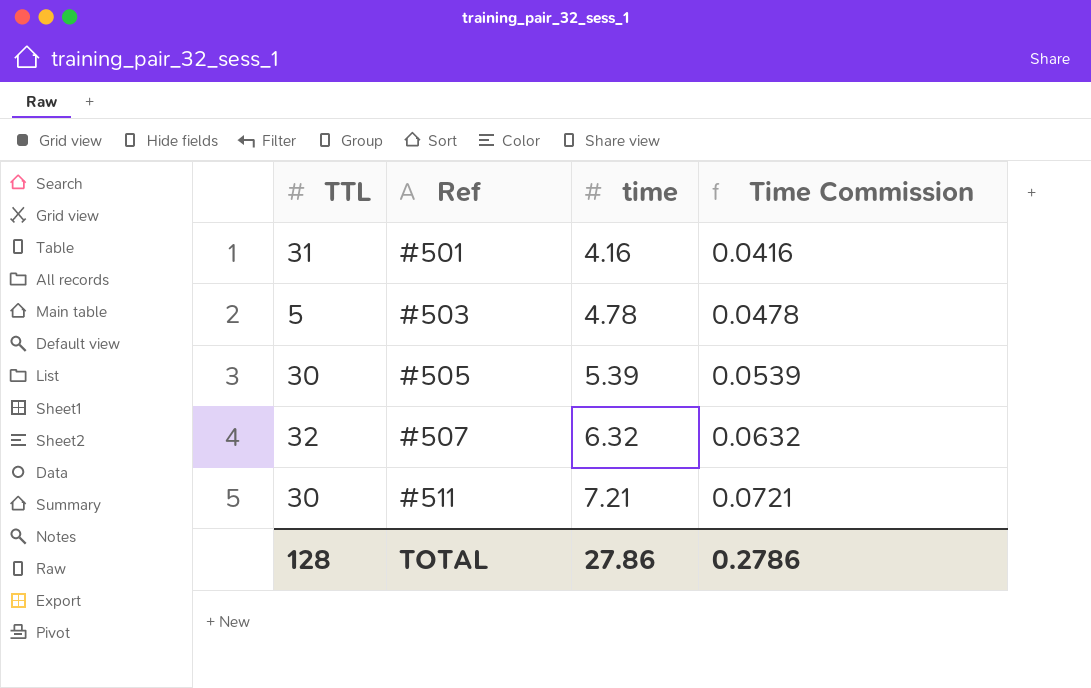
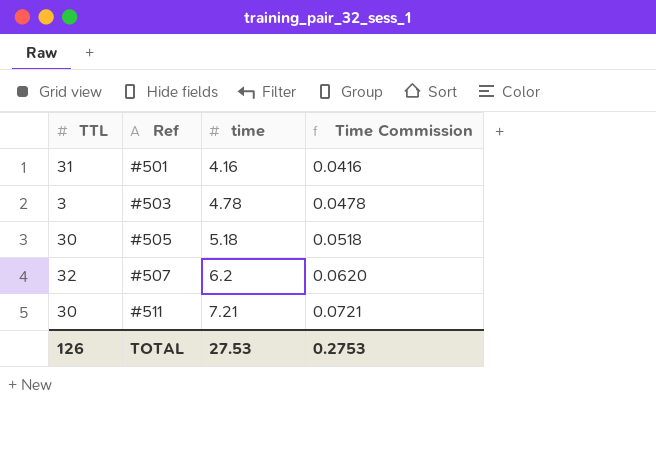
#503 | TTL: 5 -> 3
#505 | time: 5.39 -> 5.18
#505 | Time Commission: 0.0539 -> 0.0518
#507 | time: 6.32 -> 6.2
#507 | Time Commission: 0.0632 -> 0.0620
TOTAL | TTL: 128 -> 126
TOTAL | time: 27.86 -> 27.53
TOTAL | Time Commission: 0.2786 -> 0.2753

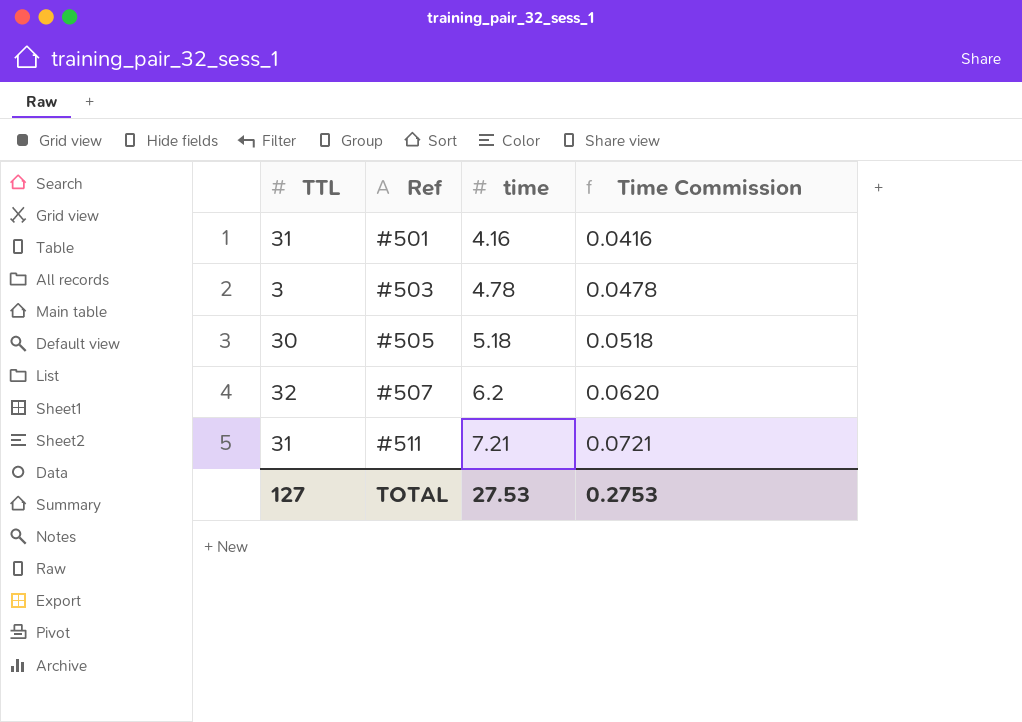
#511 | TTL: 30 -> 31
TOTAL | TTL: 126 -> 127

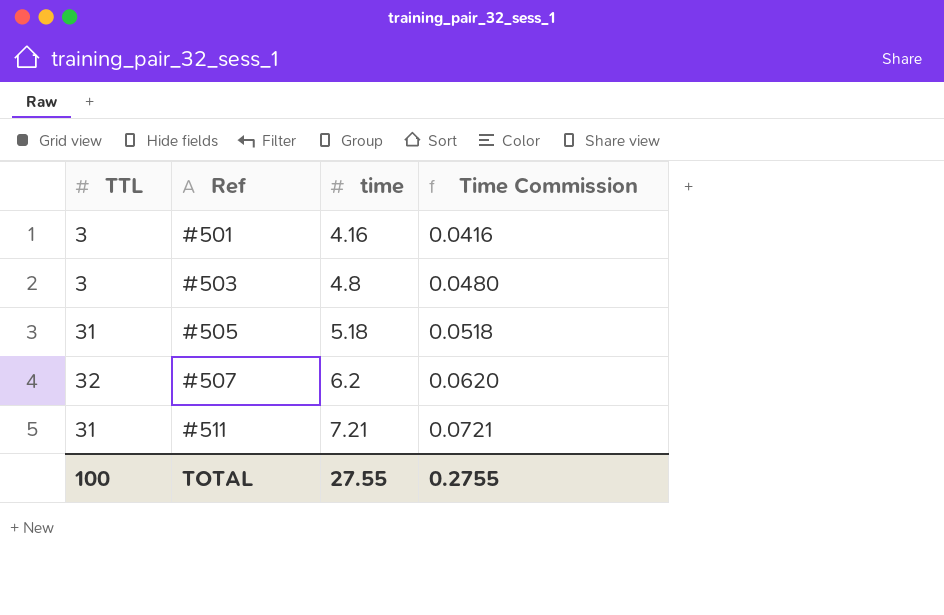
#501 | TTL: 31 -> 3
#503 | time: 4.78 -> 4.8
#503 | Time Commission: 0.0478 -> 0.0480
#505 | TTL: 30 -> 31
TOTAL | TTL: 127 -> 100
TOTAL | time: 27.53 -> 27.55
TOTAL | Time Commission: 0.2753 -> 0.2755

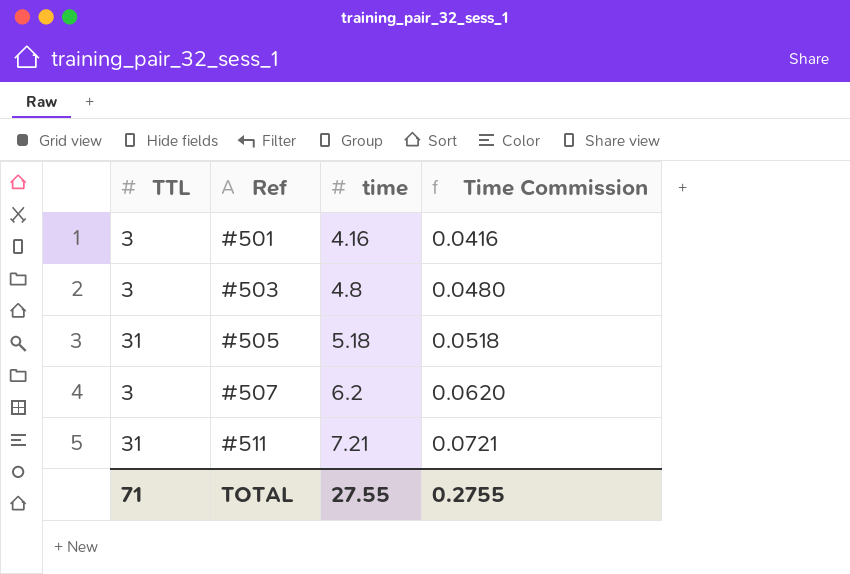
#507 | TTL: 32 -> 3
TOTAL | TTL: 100 -> 71

